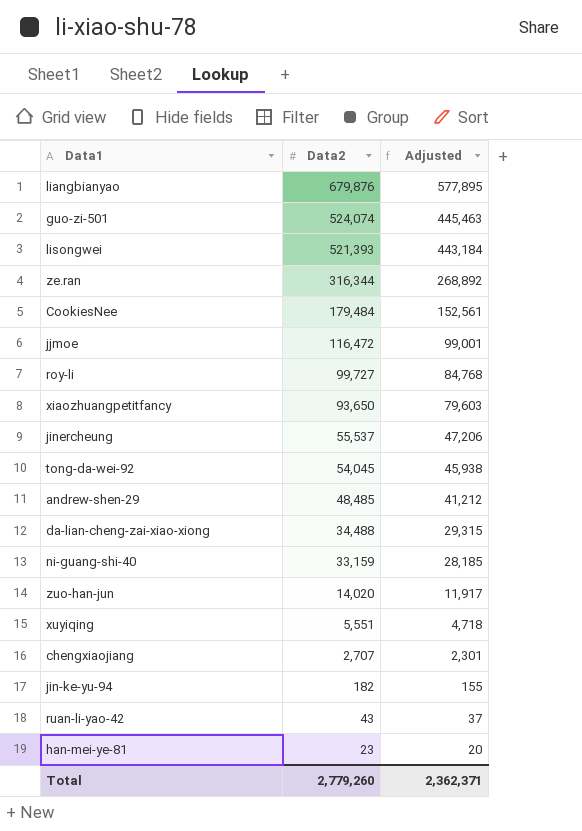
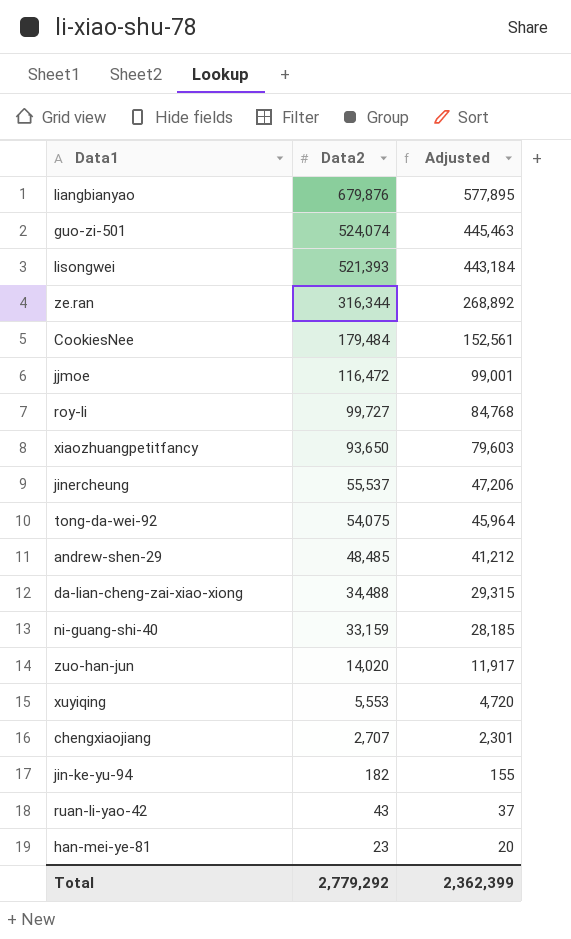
tong-da-wei-92 | Data2: 54,045 -> 54,075
tong-da-wei-92 | Adjusted: 45,938 -> 45,964
xuyiqing | Data2: 5,551 -> 5,553
xuyiqing | Adjusted: 4,718 -> 4,720
Total | Data2: 2,779,260 -> 2,779,292
Total | Adjusted: 2,362,371 -> 2,362,399

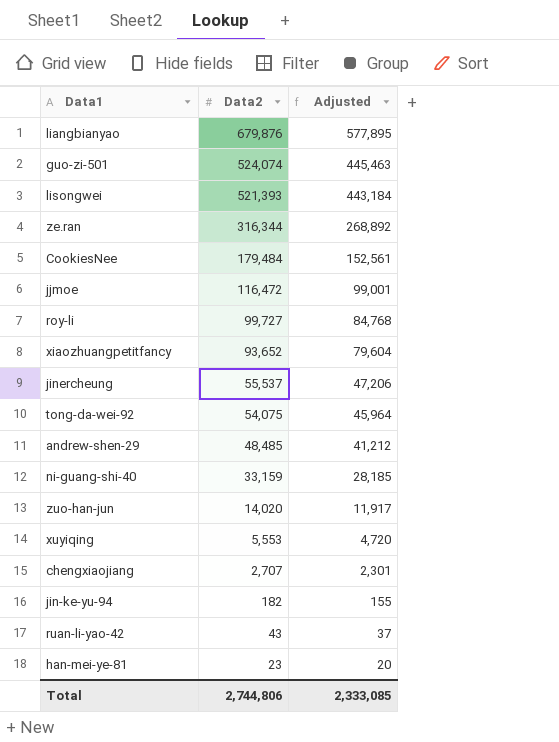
row da-lian-cheng-zai-xiao-xiong: 34,488 | 29,315 -> none
xiaozhuangpetitfancy | Data2: 93,650 -> 93,652
xiaozhuangpetitfancy | Adjusted: 79,603 -> 79,604
Total | Data2: 2,779,292 -> 2,744,806
Total | Adjusted: 2,362,399 -> 2,333,085

